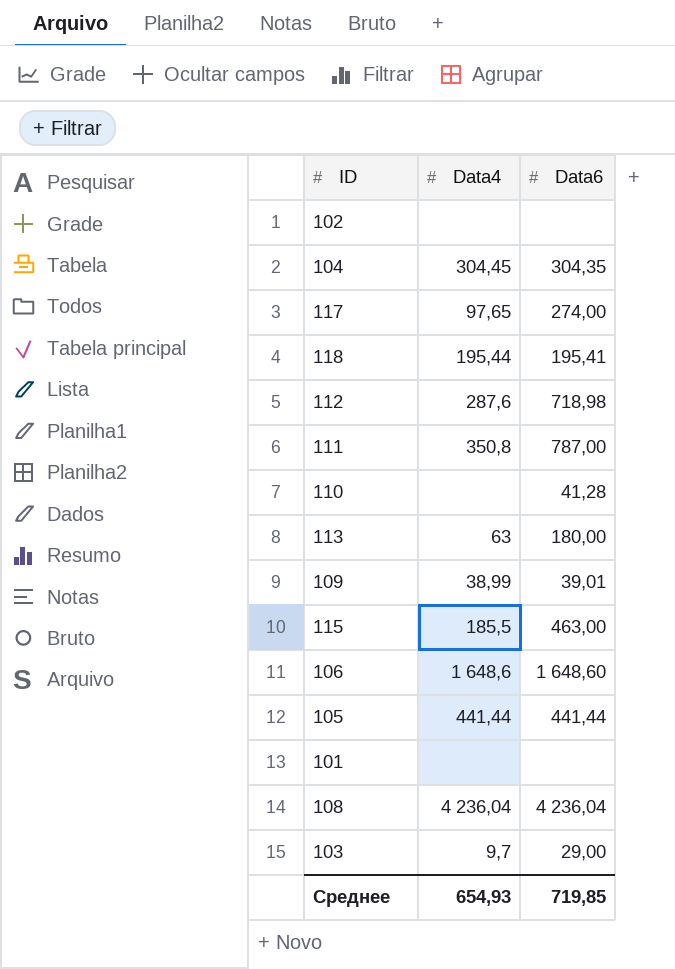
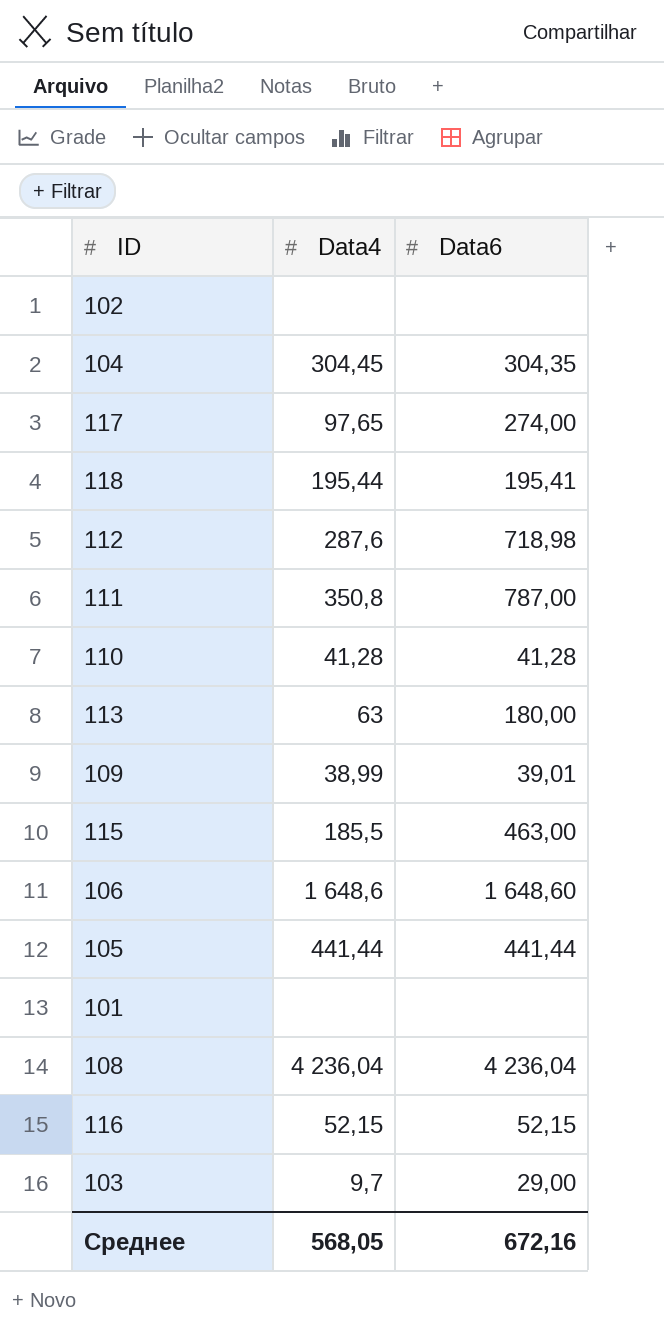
110 | Data4: none -> 41,28
row 116: none -> 52,15 | 52,15
Среднее | Data4: 654,93 -> 568,05
Среднее | Data6: 719,85 -> 672,16

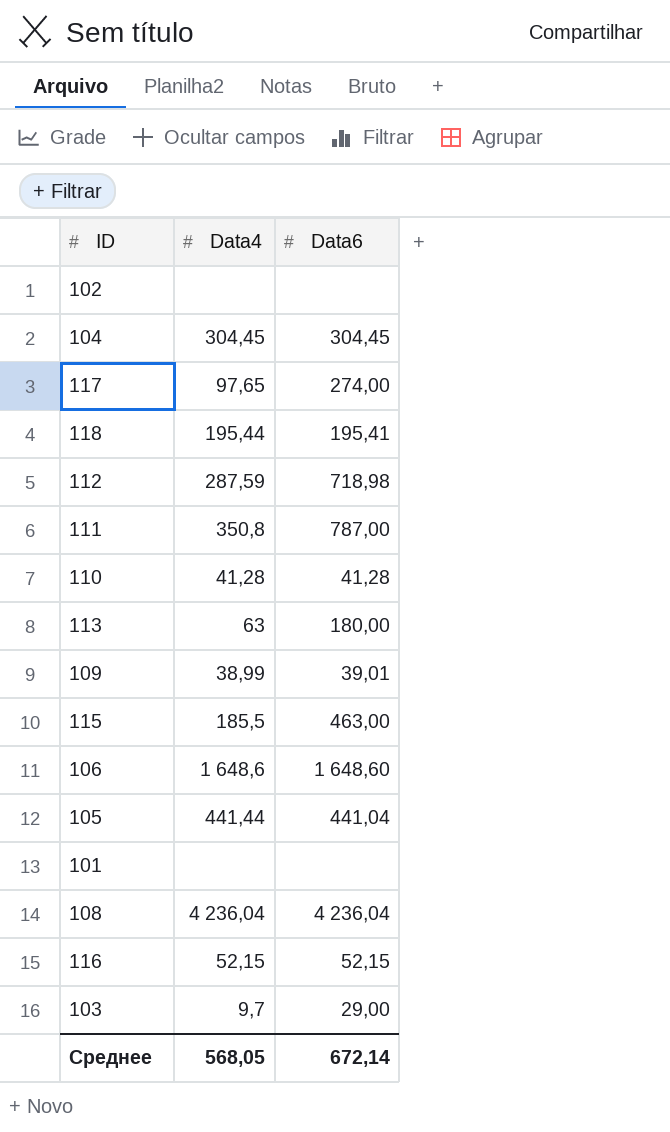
104 | Data6: 304,35 -> 304,45
112 | Data4: 287,6 -> 287,59
105 | Data6: 441,44 -> 441,04
Среднее | Data6: 672,16 -> 672,14

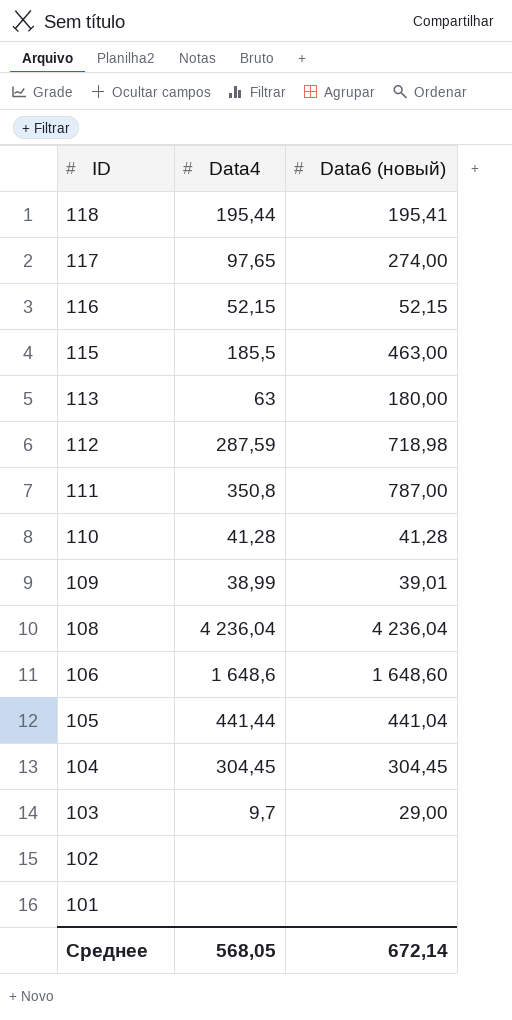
row order: none -> ID descending
column name: Data6 -> Data6 (новый)

